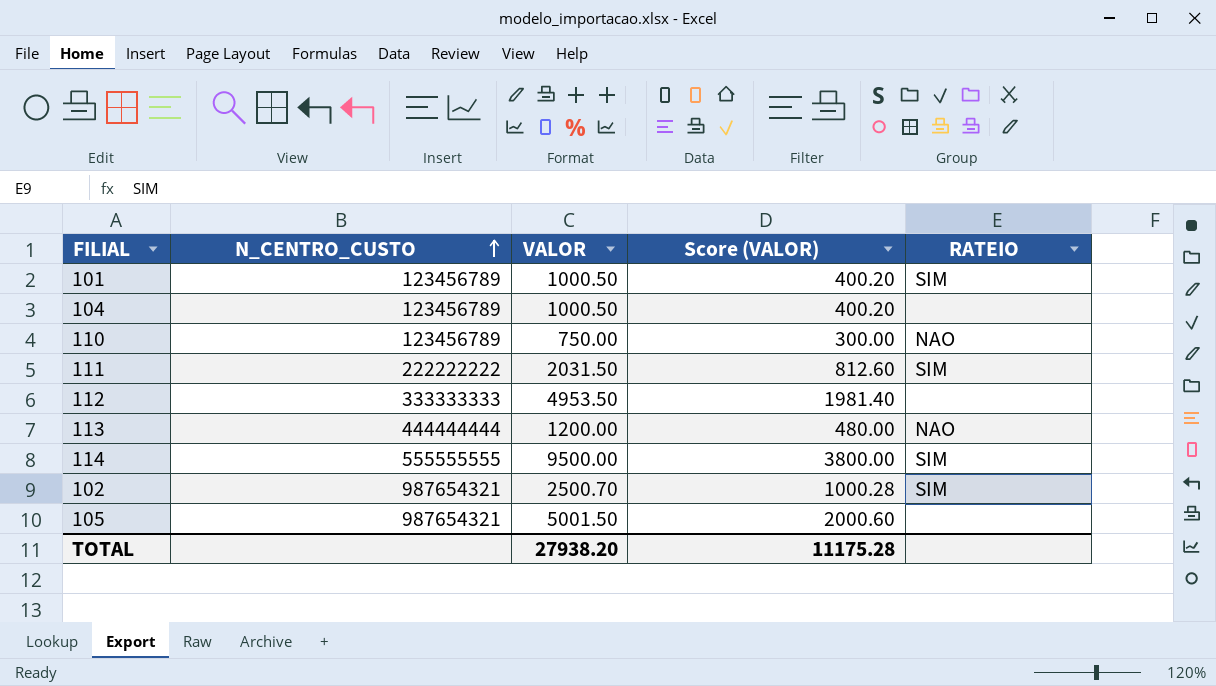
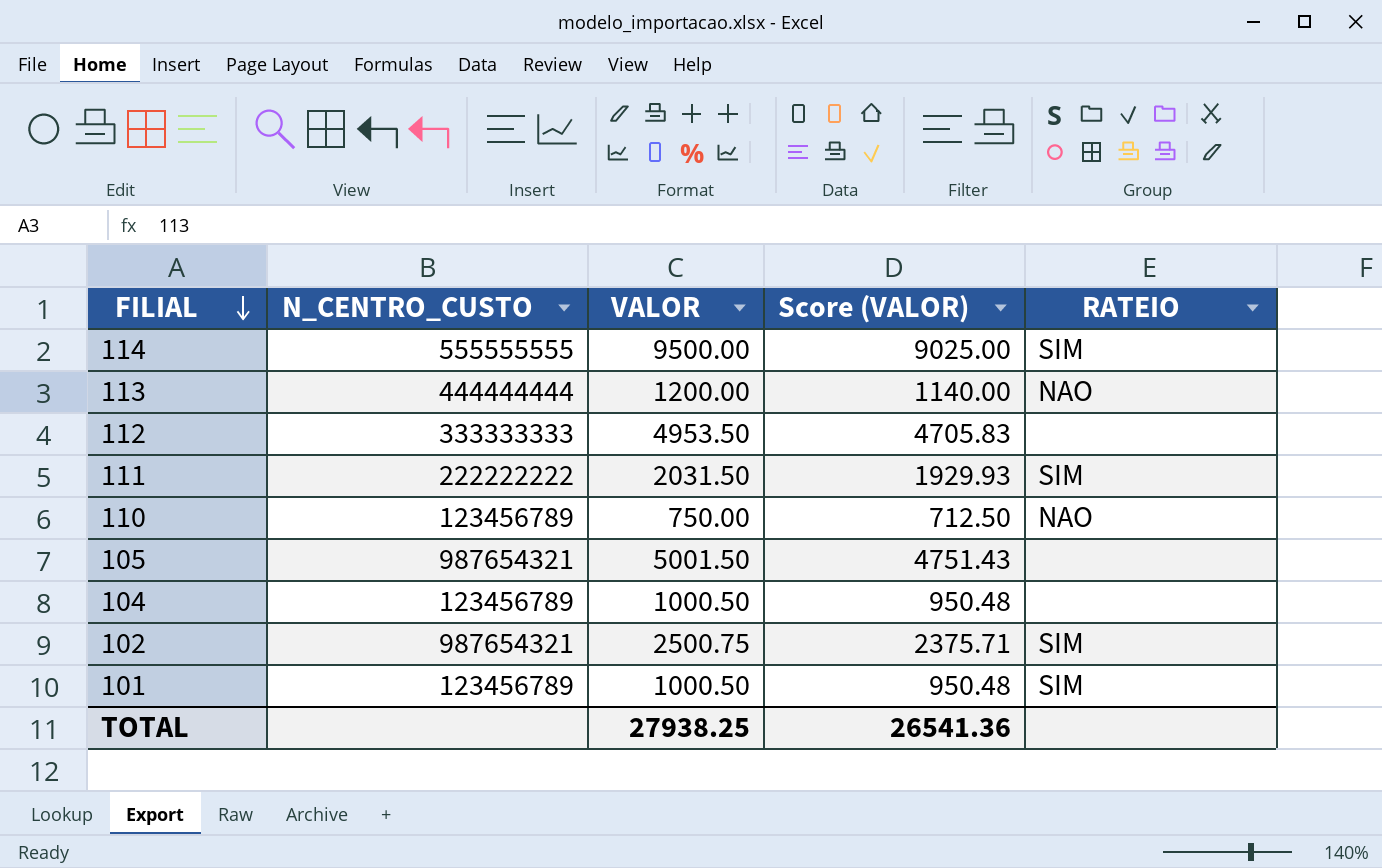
row order: N_CENTRO_CUSTO ascending -> FILIAL descending
column Score (VALOR) | formula: [VALOR] * 0.4 -> [VALOR] * 0.95
102 | VALOR: 2500.70 -> 2500.75
TOTAL | VALOR: 27938.20 -> 27938.25
TOTAL | Score (VALOR): 11175.28 -> 26541.36

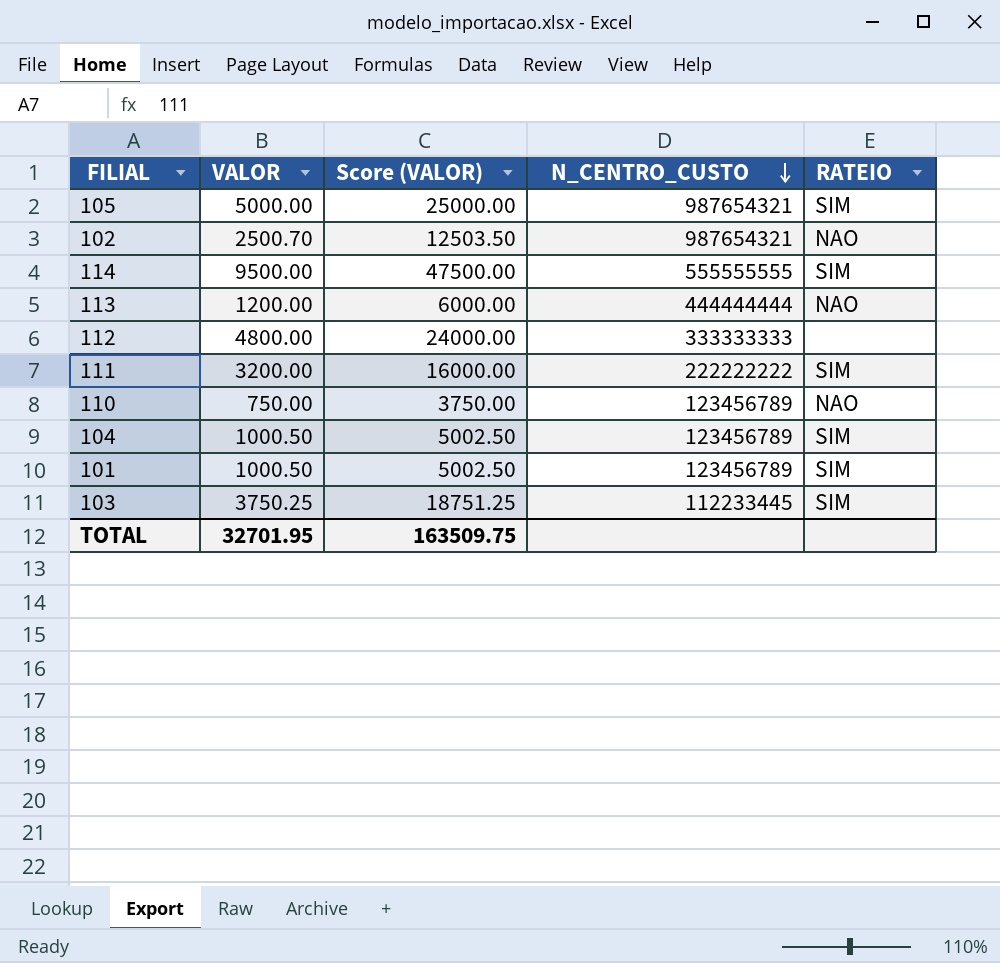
row order: FILIAL descending -> N_CENTRO_CUSTO descending
column Score (VALOR) | formula: [VALOR] * 0.95 -> [VALOR] * 5
column N_CENTRO_CUSTO | position: 2 -> 4
105 | VALOR: 5001.50 -> 5000.00
105 | RATEIO: none -> SIM
102 | VALOR: 2500.75 -> 2500.70
102 | RATEIO: SIM -> NAO
112 | VALOR: 4953.50 -> 4800.00
111 | VALOR: 2031.50 -> 3200.00
104 | RATEIO: none -> SIM
row 103: none -> 3750.25 | 18751.25 | 112233445 | SIM
TOTAL | VALOR: 27938.25 -> 32701.95
TOTAL | Score (VALOR): 26541.36 -> 163509.75

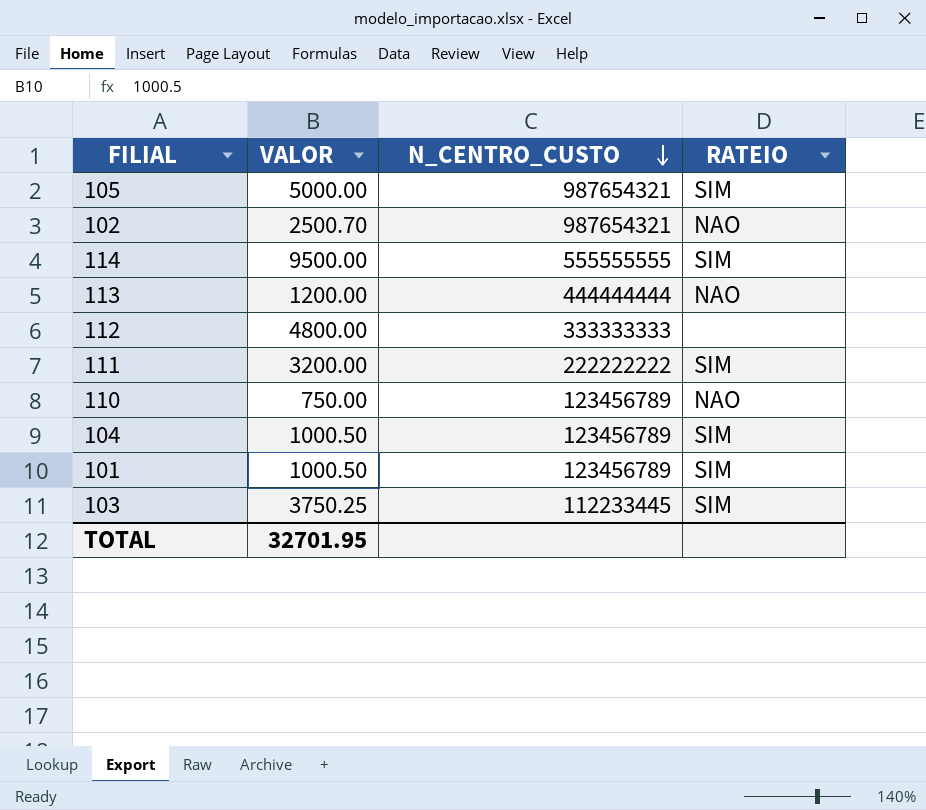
column Score (VALOR) | formula: [VALOR] * 5 -> none

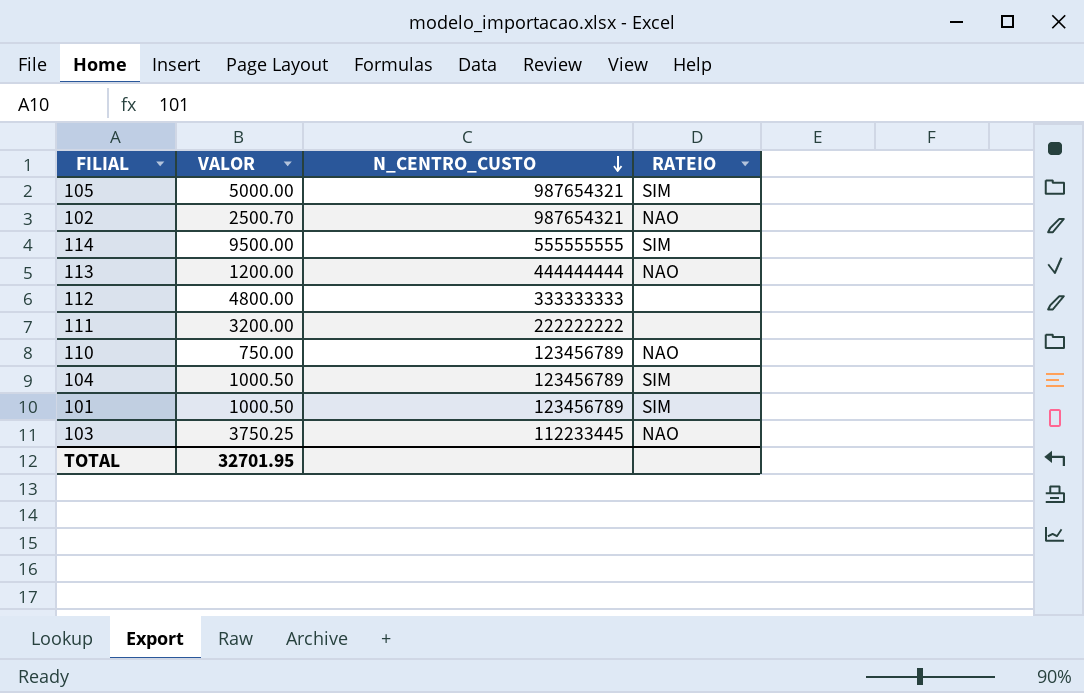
111 | RATEIO: SIM -> none
103 | RATEIO: SIM -> NAO

